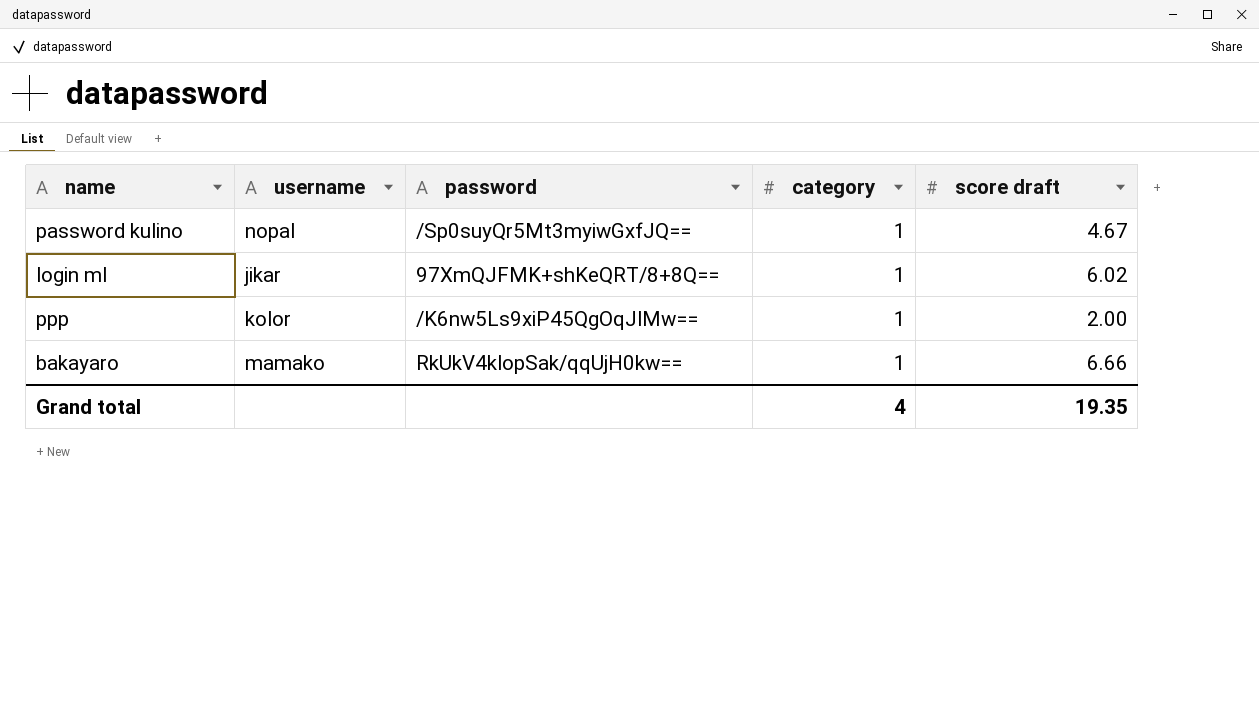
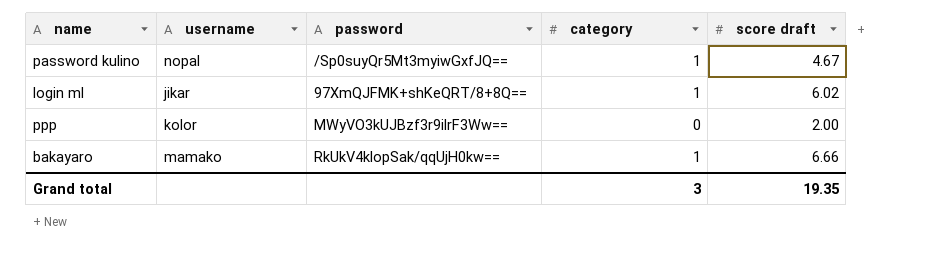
ppp | password: /K6nw5Ls9xiP45QgOqJlMw== -> MWyVO3kUJBzf3r9ilrF3Ww==
ppp | category: 1 -> 0
Grand total | category: 4 -> 3

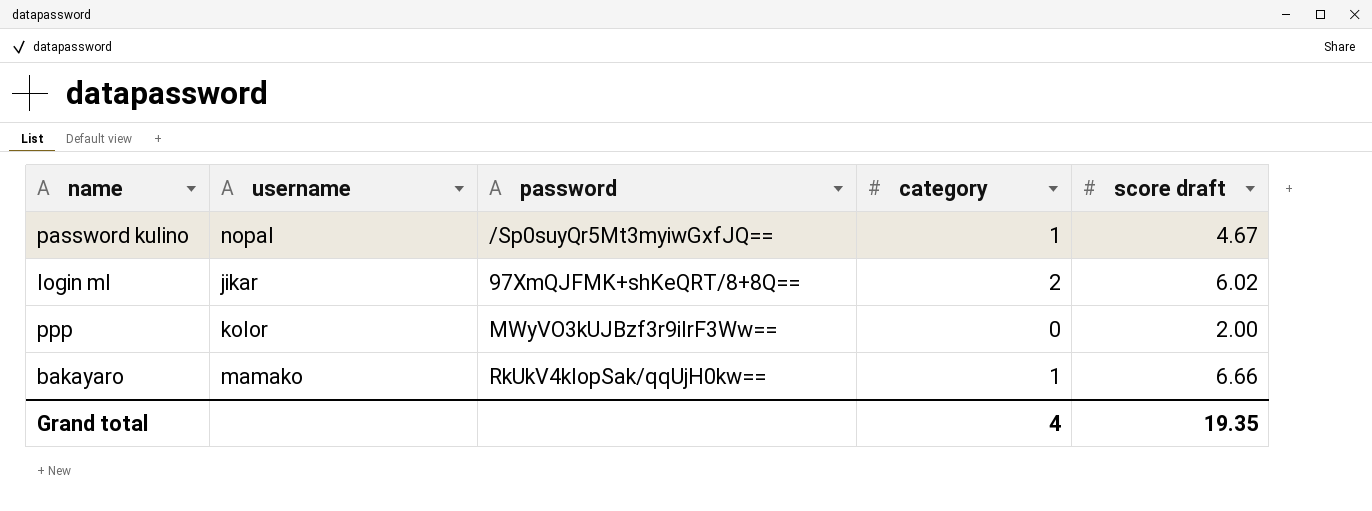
login ml | category: 1 -> 2
Grand total | category: 3 -> 4

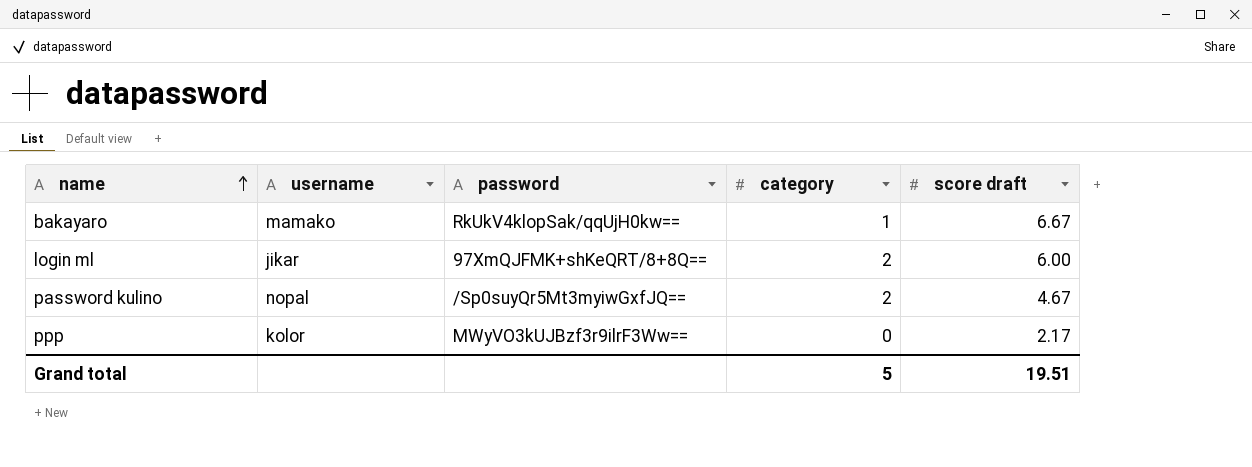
row order: none -> name ascending
bakayaro | score draft: 6.66 -> 6.67
login ml | score draft: 6.02 -> 6.00
password kulino | category: 1 -> 2
ppp | score draft: 2.00 -> 2.17
Grand total | category: 4 -> 5
Grand total | score draft: 19.35 -> 19.51

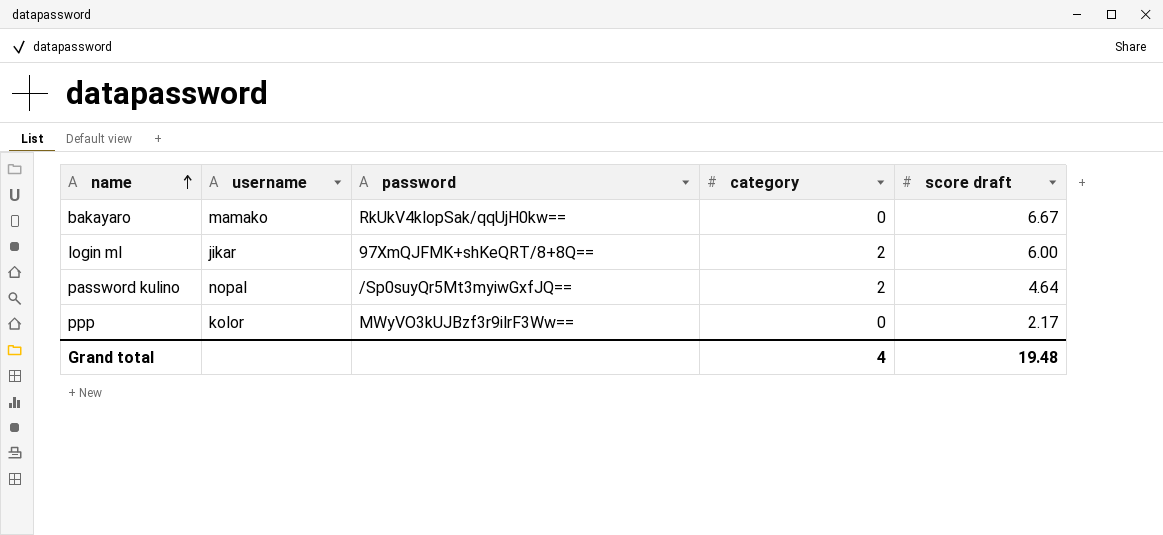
bakayaro | category: 1 -> 0
password kulino | score draft: 4.67 -> 4.64
Grand total | category: 5 -> 4
Grand total | score draft: 19.51 -> 19.48

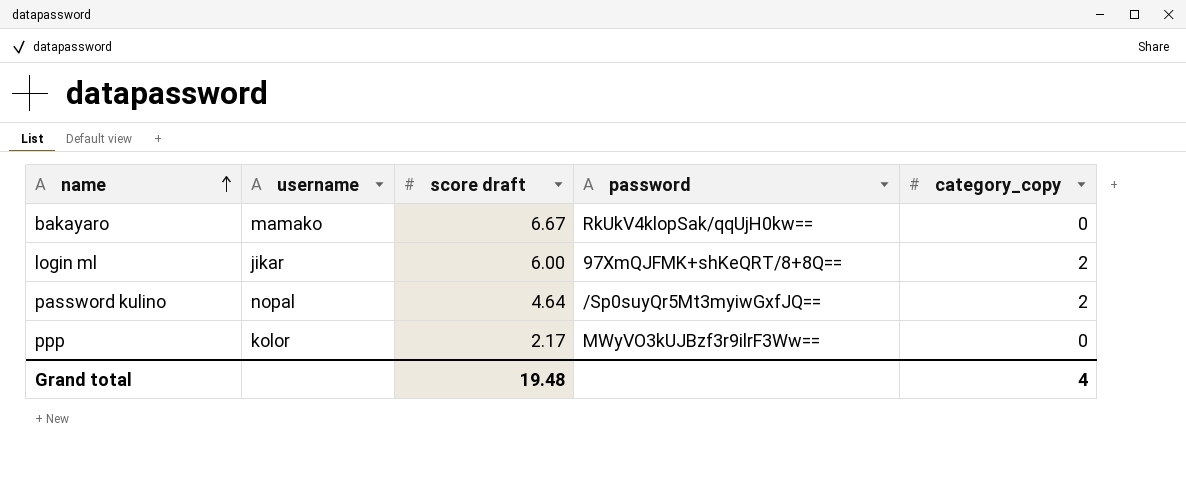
column score draft | position: 5 -> 3
column name: category -> category_copy

